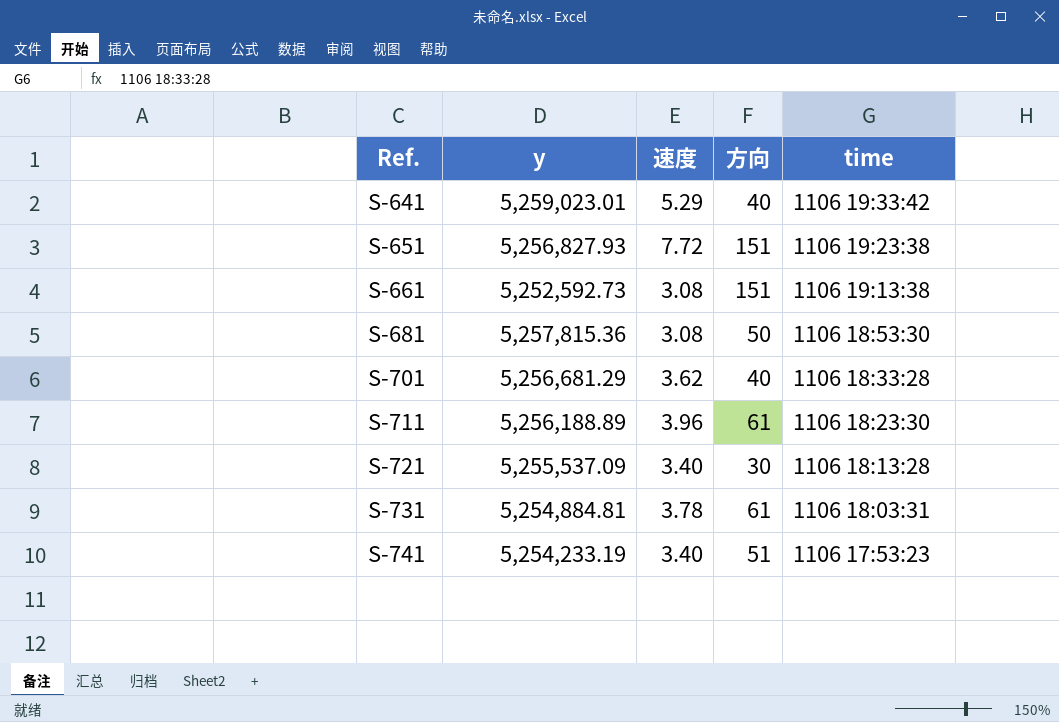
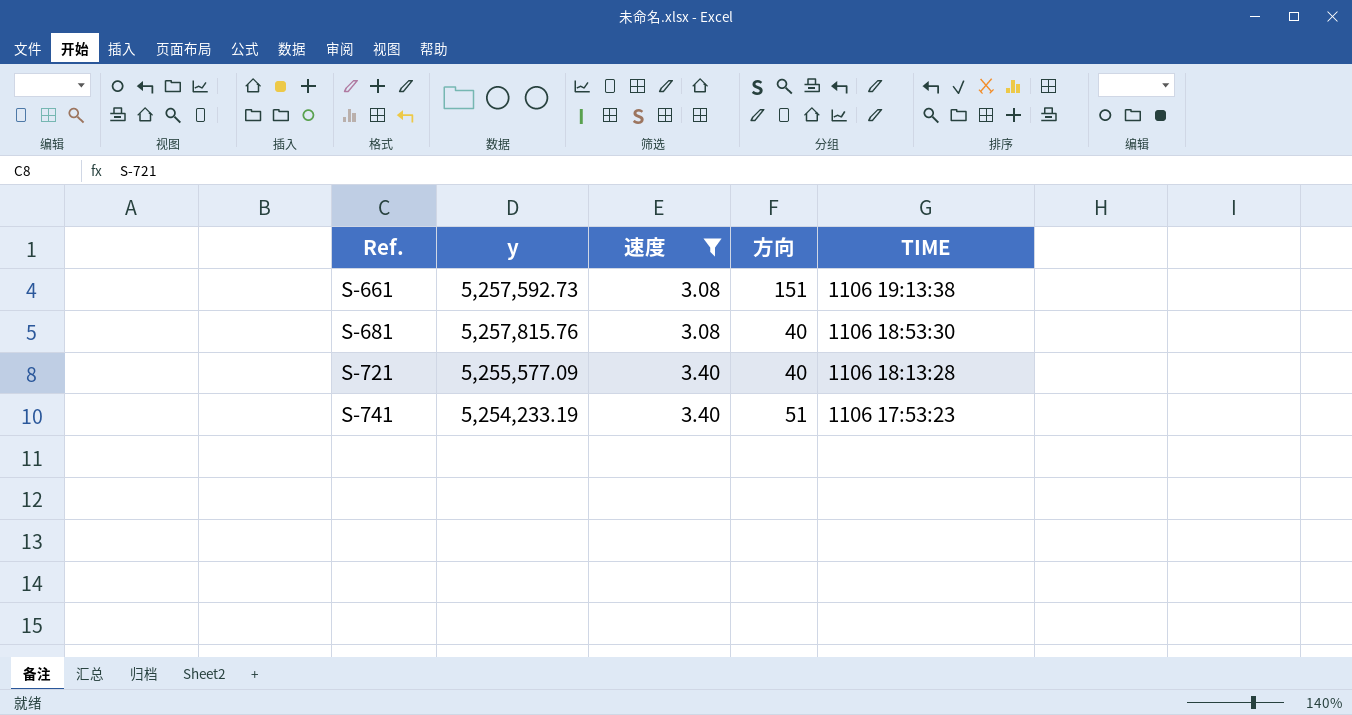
filter: none -> 速度 <= 3.40
column name: time -> TIME
S-661 | y: 5,252,592.73 -> 5,257,592.73
S-681 | y: 5,257,815.36 -> 5,257,815.76
S-681 | 方向: 50 -> 40
S-721 | y: 5,255,537.09 -> 5,255,577.09
S-721 | 方向: 30 -> 40

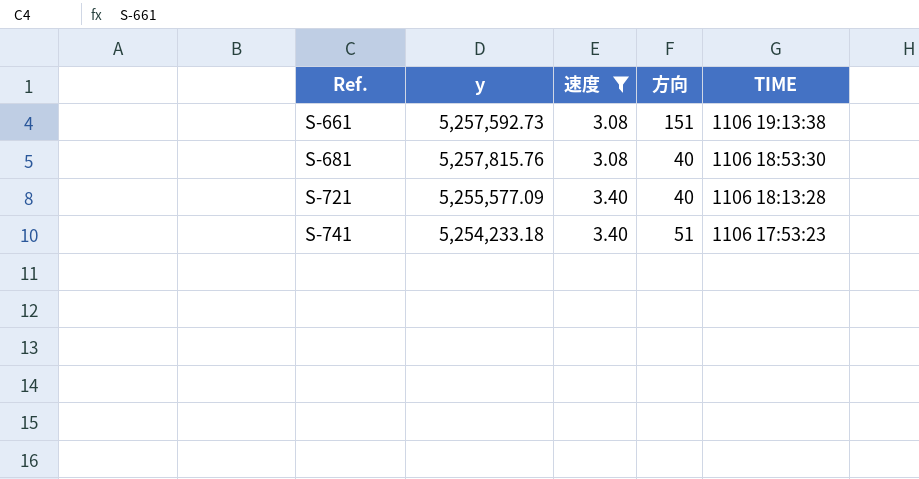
S-741 | y: 5,254,233.19 -> 5,254,233.18

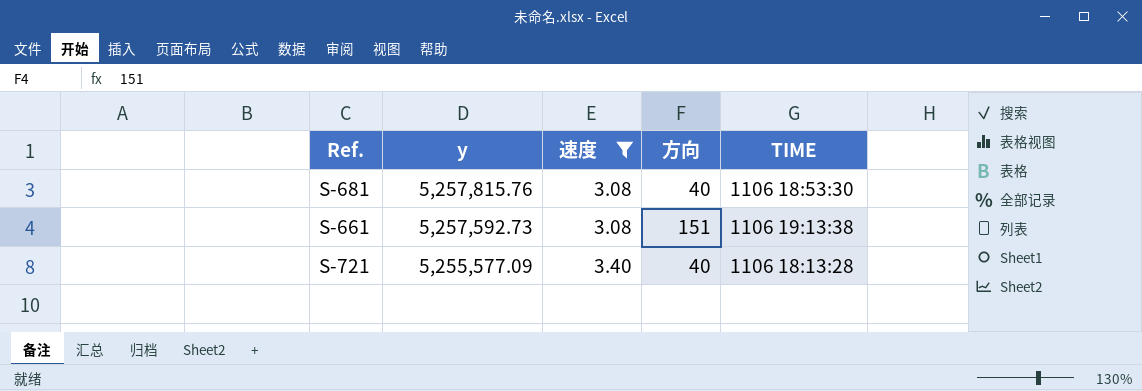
row order: Ref. ascending -> y descending
row S-741: 5,254,233.18 | 3.40 | 51 | 1106 17:53:23 -> none

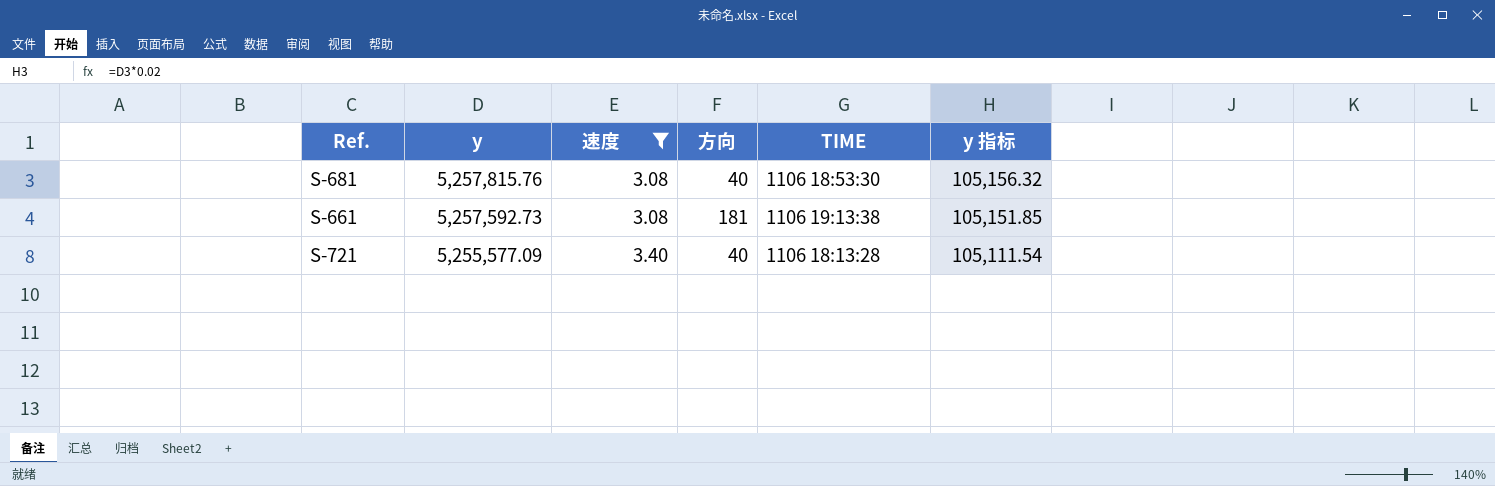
column y 指标 | formula: none -> [y] * 0.02
S-661 | 方向: 151 -> 181

